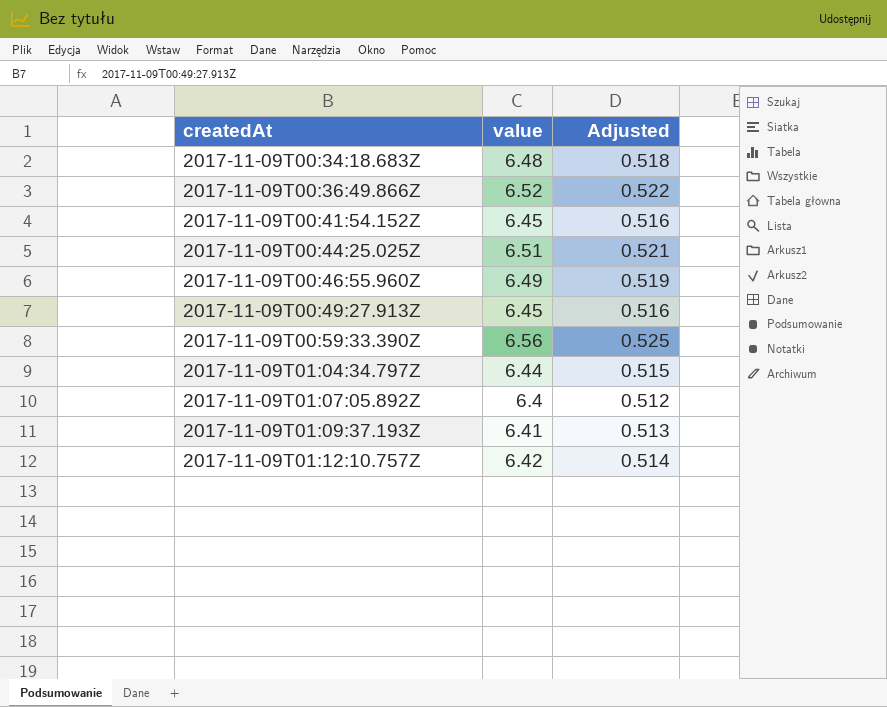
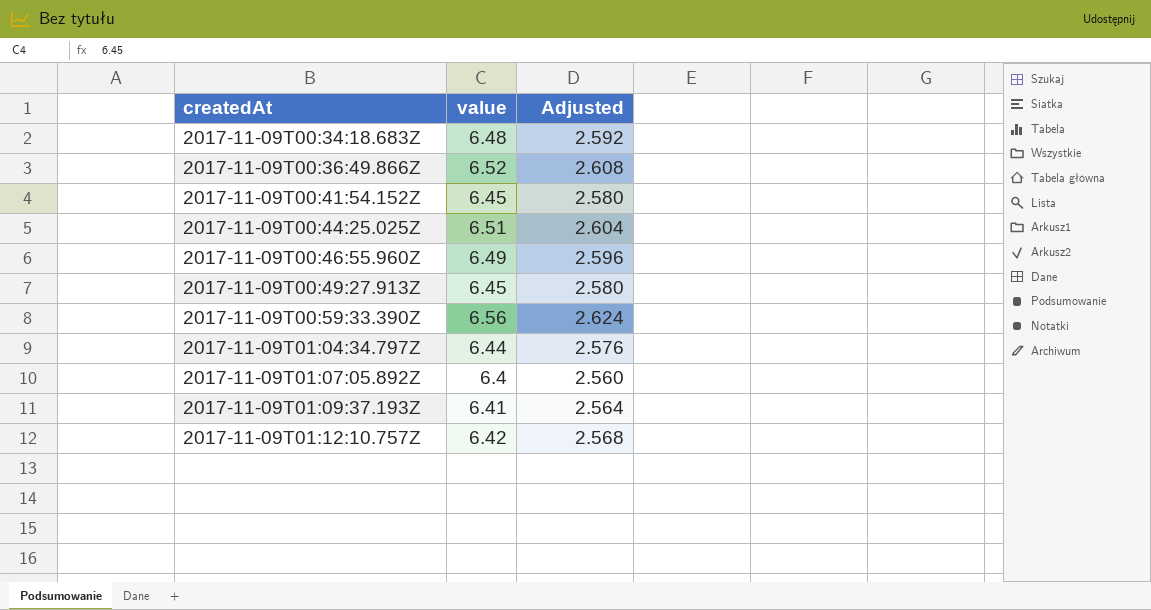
column Adjusted | formula: [value] * 0.08 -> [value] * 0.4

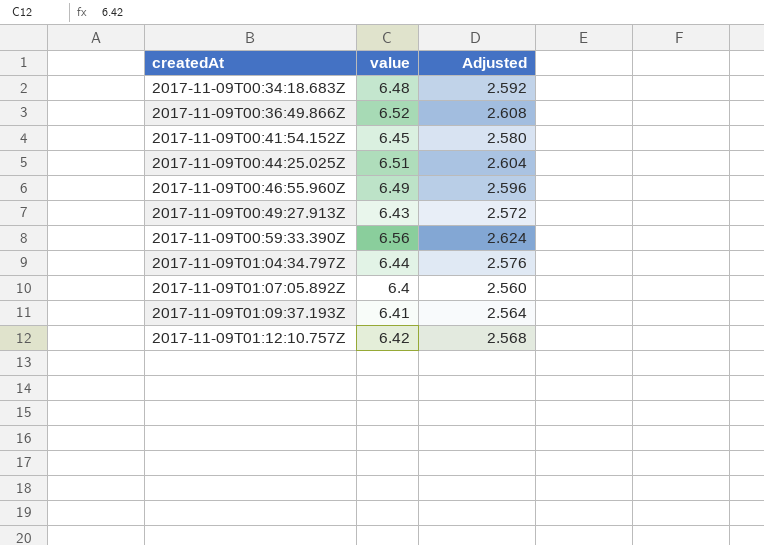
2017-11-09T00:49:27.913Z | value: 6.45 -> 6.43
2017-11-09T00:49:27.913Z | Adjusted: 2.580 -> 2.572

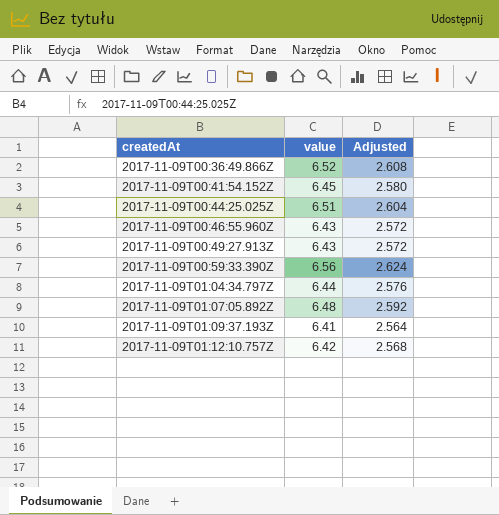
row 2017-11-09T00:34:18.683Z: 6.48 | 2.592 -> none
2017-11-09T00:46:55.960Z | value: 6.49 -> 6.43
2017-11-09T00:46:55.960Z | Adjusted: 2.596 -> 2.572
2017-11-09T01:07:05.892Z | value: 6.4 -> 6.48
2017-11-09T01:07:05.892Z | Adjusted: 2.560 -> 2.592

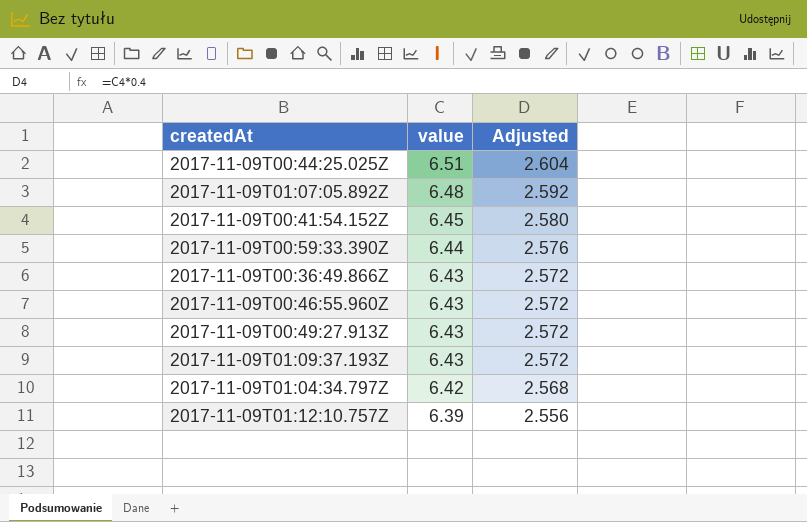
row order: createdAt ascending -> value descending
2017-11-09T00:59:33.390Z | value: 6.56 -> 6.44
2017-11-09T00:59:33.390Z | Adjusted: 2.624 -> 2.576
2017-11-09T00:36:49.866Z | value: 6.52 -> 6.43
2017-11-09T00:36:49.866Z | Adjusted: 2.608 -> 2.572
2017-11-09T01:09:37.193Z | value: 6.41 -> 6.43
2017-11-09T01:09:37.193Z | Adjusted: 2.564 -> 2.572
2017-11-09T01:04:34.797Z | value: 6.44 -> 6.42
2017-11-09T01:04:34.797Z | Adjusted: 2.576 -> 2.568
2017-11-09T01:12:10.757Z | value: 6.42 -> 6.39
2017-11-09T01:12:10.757Z | Adjusted: 2.568 -> 2.556

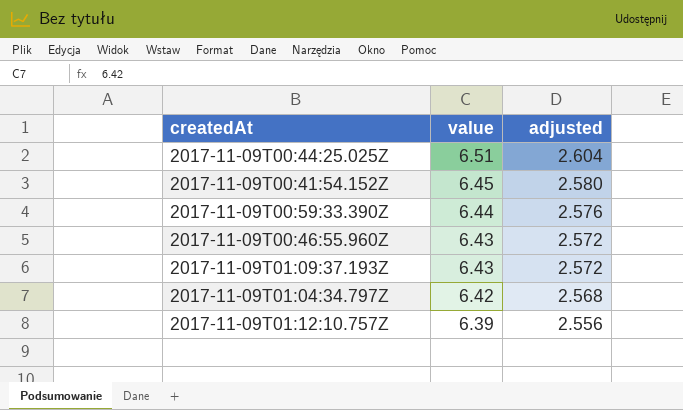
column name: Adjusted -> adjusted
row 2017-11-09T01:07:05.892Z: 6.48 | 2.592 -> none
row 2017-11-09T00:36:49.866Z: 6.43 | 2.572 -> none
row 2017-11-09T00:49:27.913Z: 6.43 | 2.572 -> none

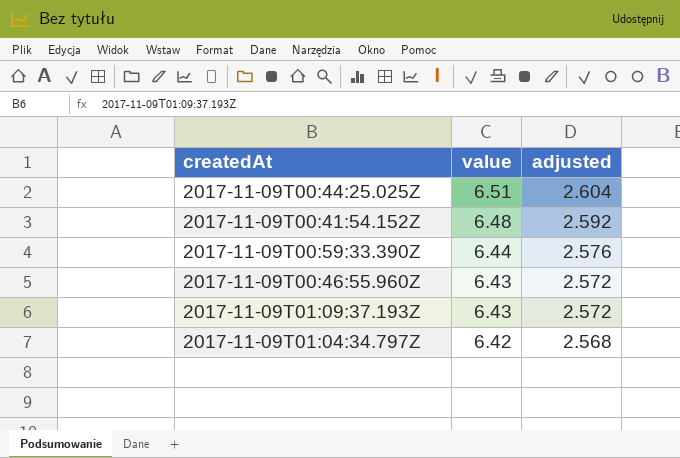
row 2017-11-09T01:12:10.757Z: 6.39 | 2.556 -> none
2017-11-09T00:41:54.152Z | value: 6.45 -> 6.48
2017-11-09T00:41:54.152Z | adjusted: 2.580 -> 2.592

